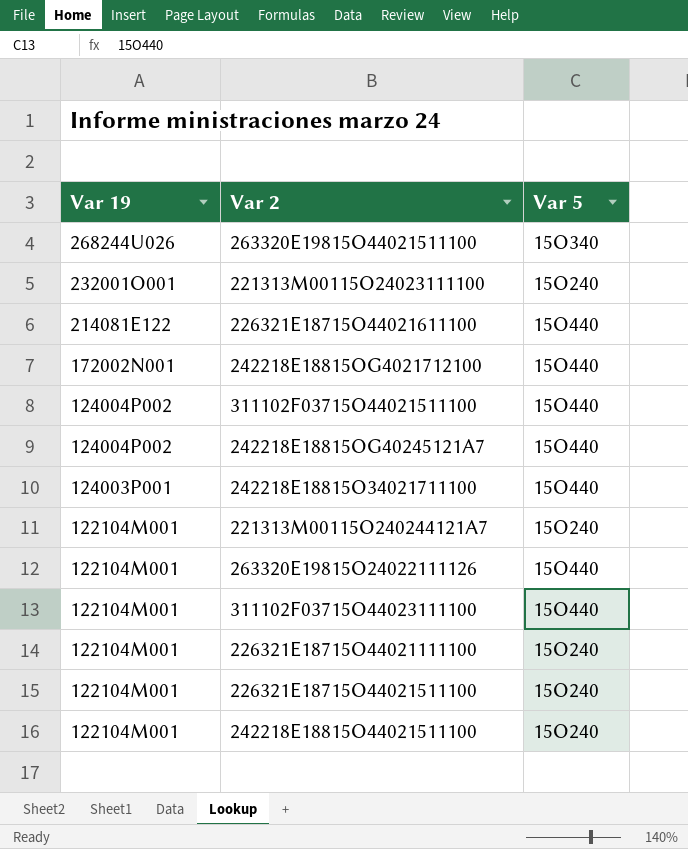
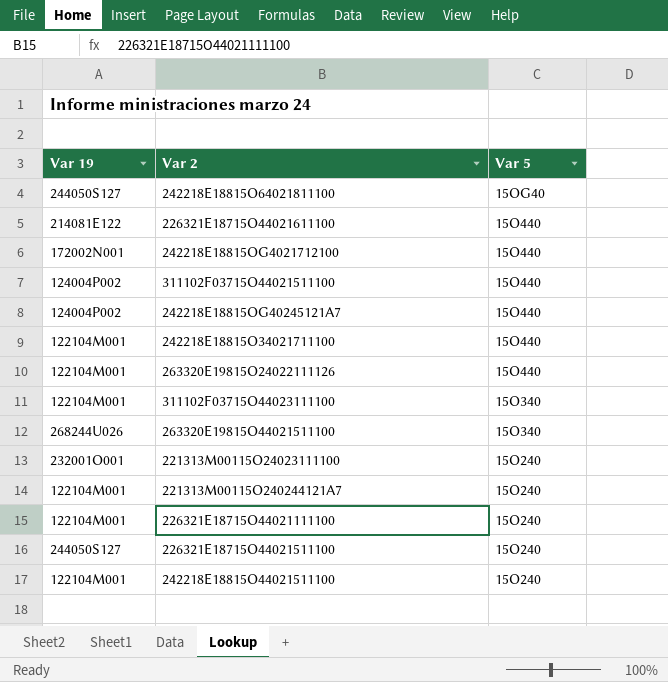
row order: Var 19 descending -> Var 5 descending
row 242218E18815O64021811100: none -> 244050S127 | 15OG40
242218E18815O34021711100 | Var 19: 124003P001 -> 122104M001
311102F03715O44023111100 | Var 5: 15O440 -> 15O340
226321E18715O44021511100 | Var 19: 122104M001 -> 244050S127

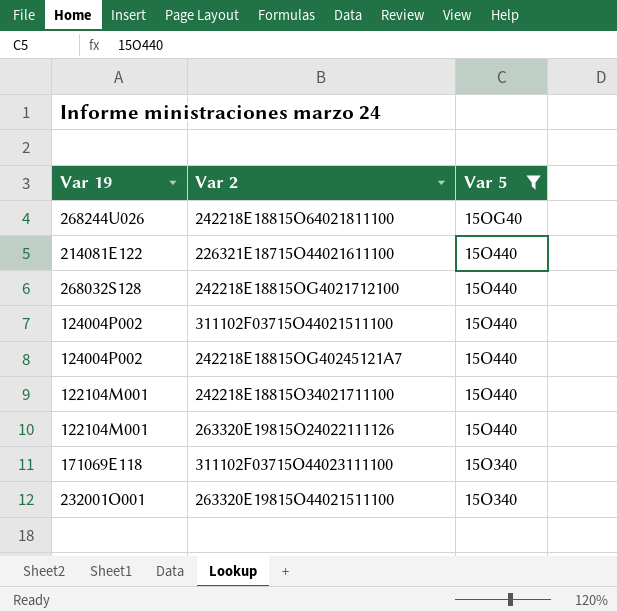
filter: none -> Var 5 != 15O240
242218E18815O64021811100 | Var 19: 244050S127 -> 268244U026
242218E18815OG4021712100 | Var 19: 172002N001 -> 268032S128
311102F03715O44023111100 | Var 19: 122104M001 -> 171069E118
263320E19815O44021511100 | Var 19: 268244U026 -> 232001O001

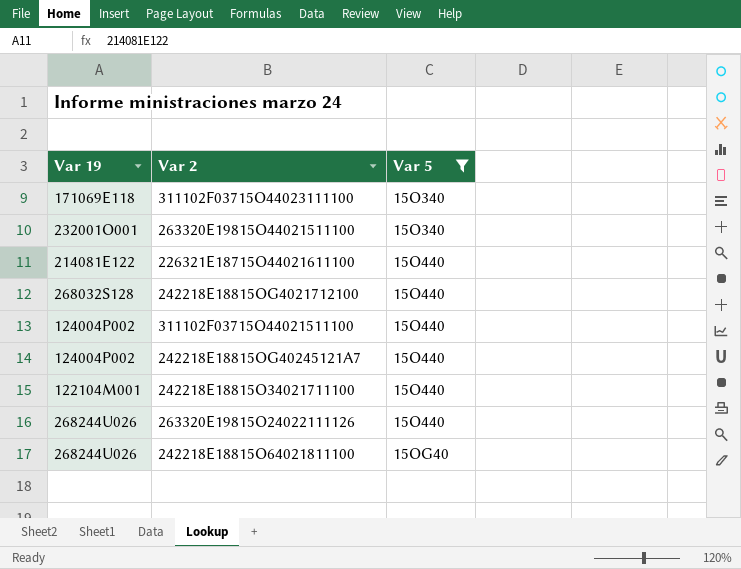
row order: Var 5 descending -> Var 5 ascending
263320E19815O24022111126 | Var 19: 122104M001 -> 268244U026

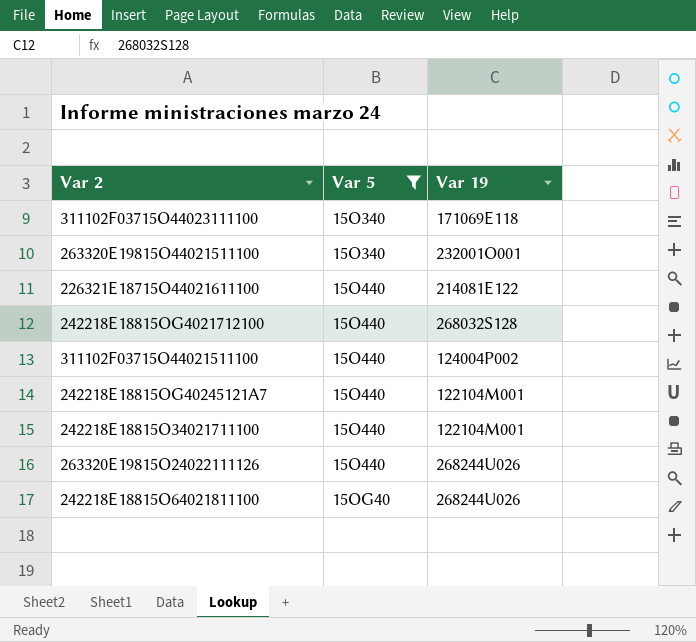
column Var 19 | position: 1 -> 3
242218E18815OG40245121A7 | Var 19: 124004P002 -> 122104M001

